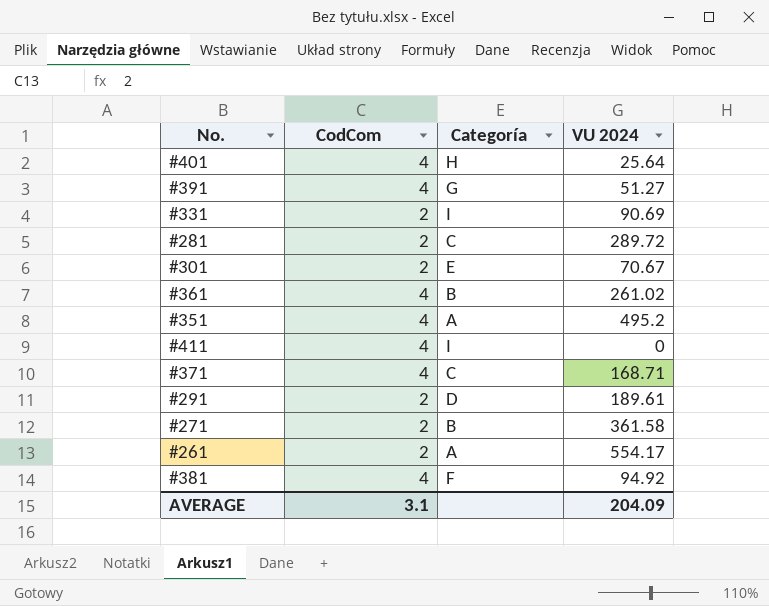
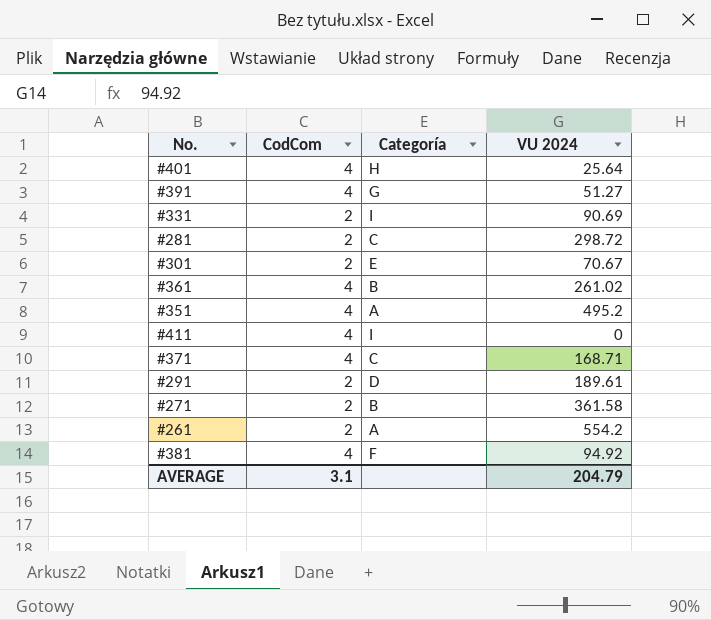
#281 | VU 2024: 289.72 -> 298.72
#261 | VU 2024: 554.17 -> 554.2
AVERAGE | VU 2024: 204.09 -> 204.79

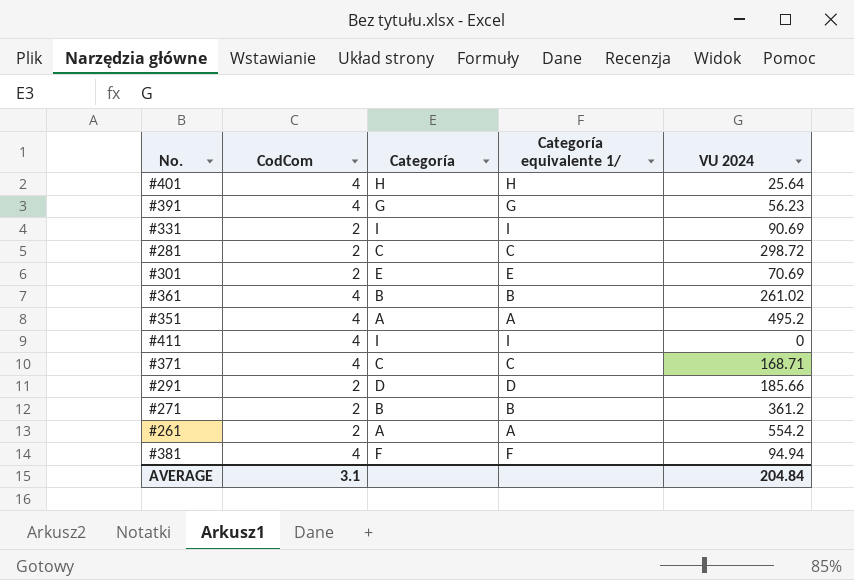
column Categoría equivalente 1/ | position: none -> 4
#391 | VU 2024: 51.27 -> 56.23
#301 | VU 2024: 70.67 -> 70.69
#291 | VU 2024: 189.61 -> 185.66
#271 | VU 2024: 361.58 -> 361.2
#381 | VU 2024: 94.92 -> 94.94
AVERAGE | VU 2024: 204.79 -> 204.84

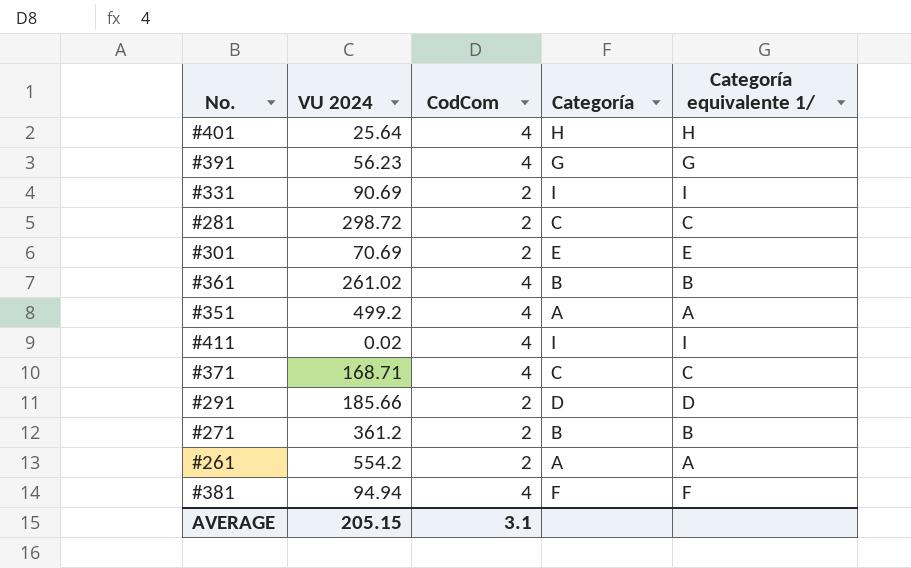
column VU 2024 | position: 5 -> 2
#351 | VU 2024: 495.2 -> 499.2
#411 | VU 2024: 0 -> 0.02
AVERAGE | VU 2024: 204.84 -> 205.15

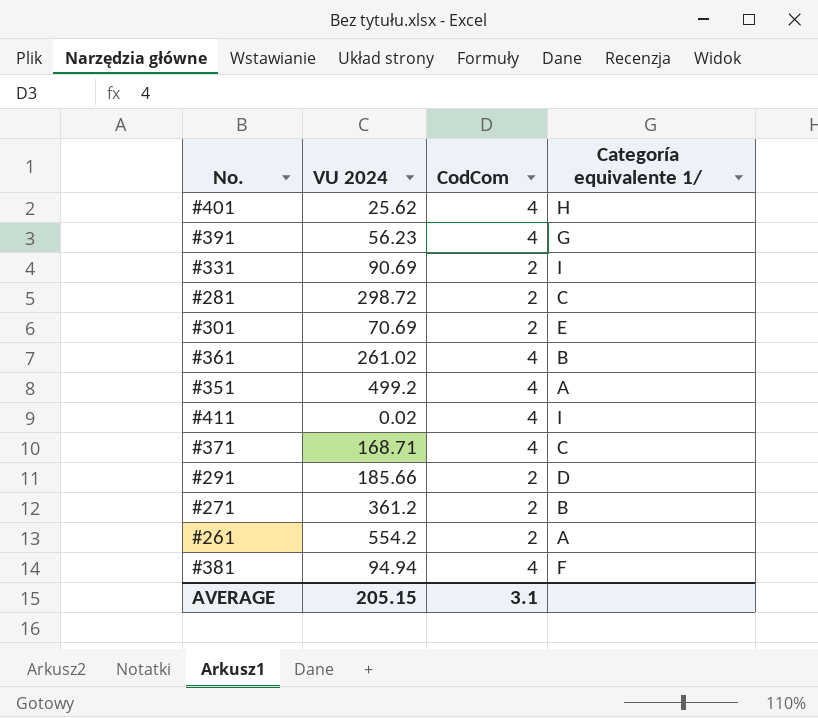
column Categoría | position: 4 -> none
#401 | VU 2024: 25.64 -> 25.62

